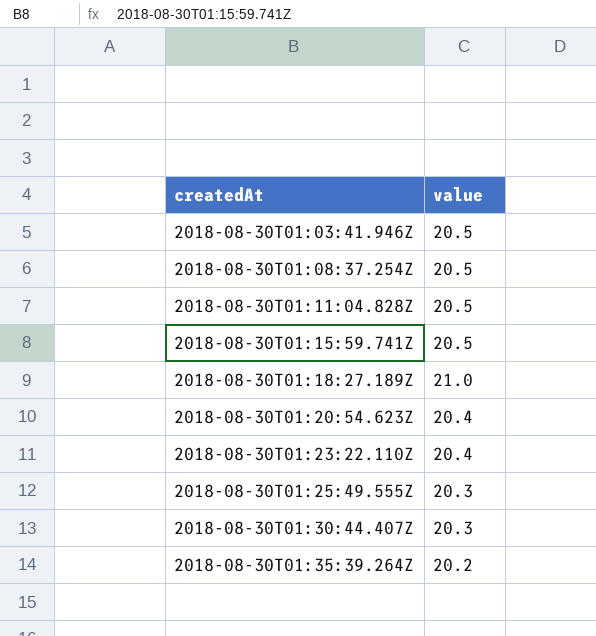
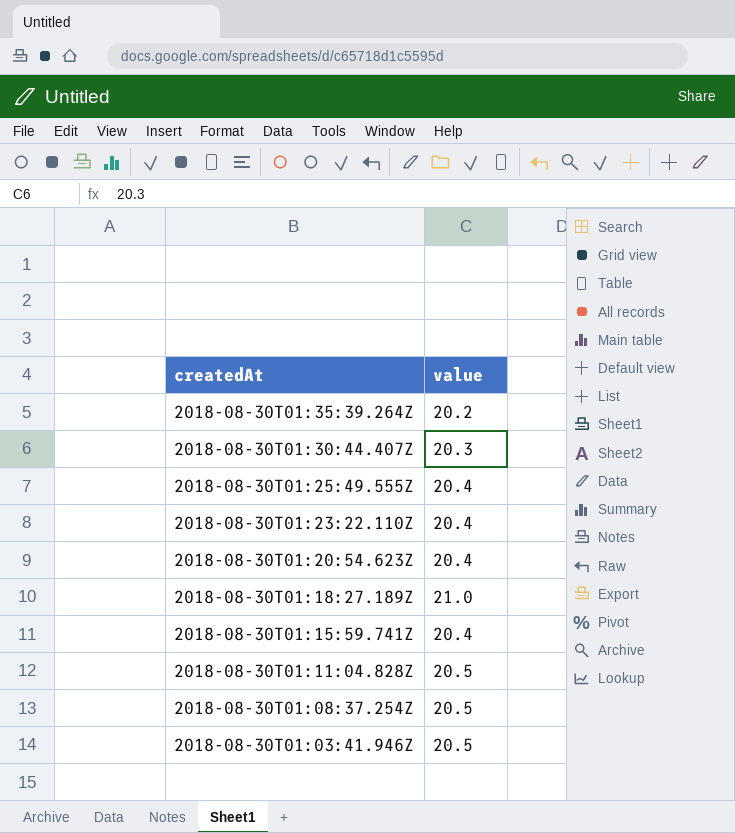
row order: createdAt ascending -> createdAt descending
2018-08-30T01:25:49.555Z | value: 20.3 -> 20.4
2018-08-30T01:15:59.741Z | value: 20.5 -> 20.4

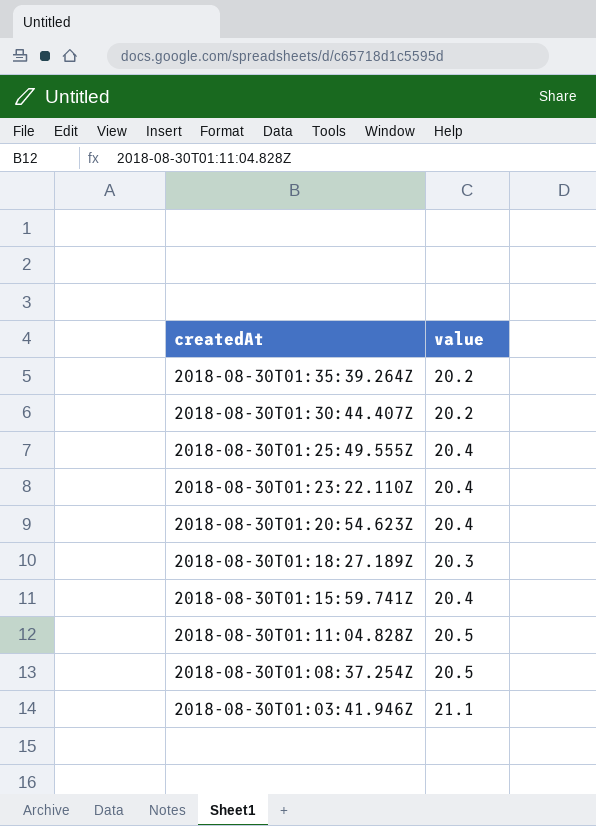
2018-08-30T01:30:44.407Z | value: 20.3 -> 20.2
2018-08-30T01:18:27.189Z | value: 21.0 -> 20.3
2018-08-30T01:03:41.946Z | value: 20.5 -> 21.1

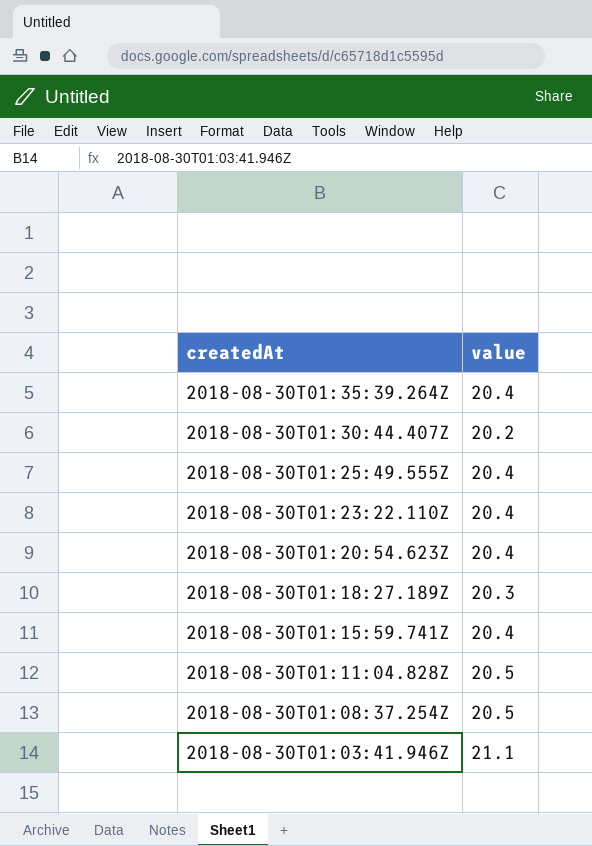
2018-08-30T01:35:39.264Z | value: 20.2 -> 20.4

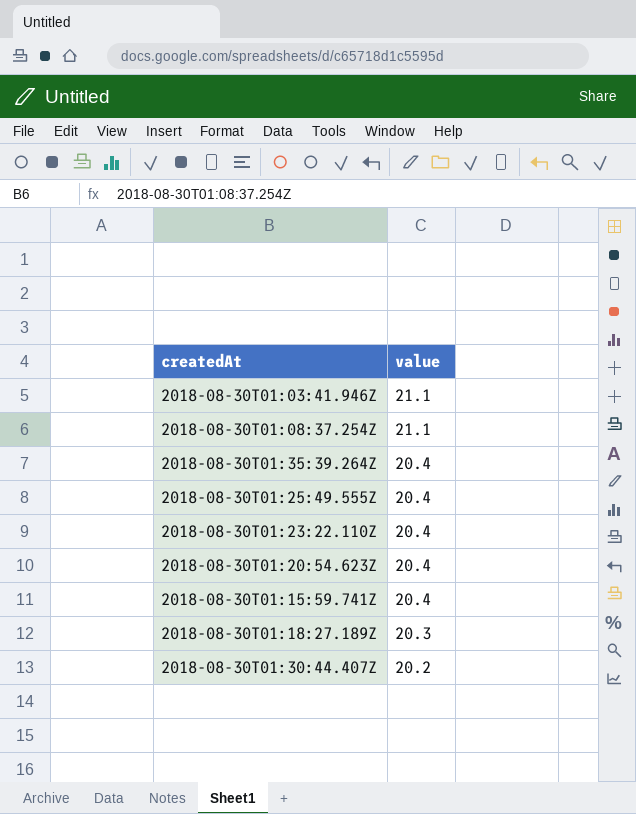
row order: createdAt descending -> value descending
row 2018-08-30T01:11:04.828Z: 20.5 -> none
2018-08-30T01:08:37.254Z | value: 20.5 -> 21.1

